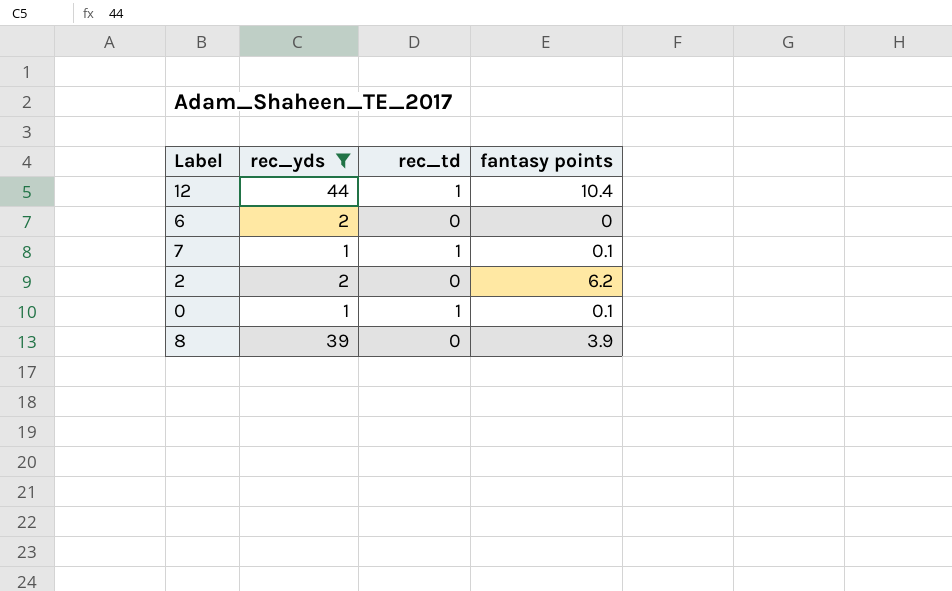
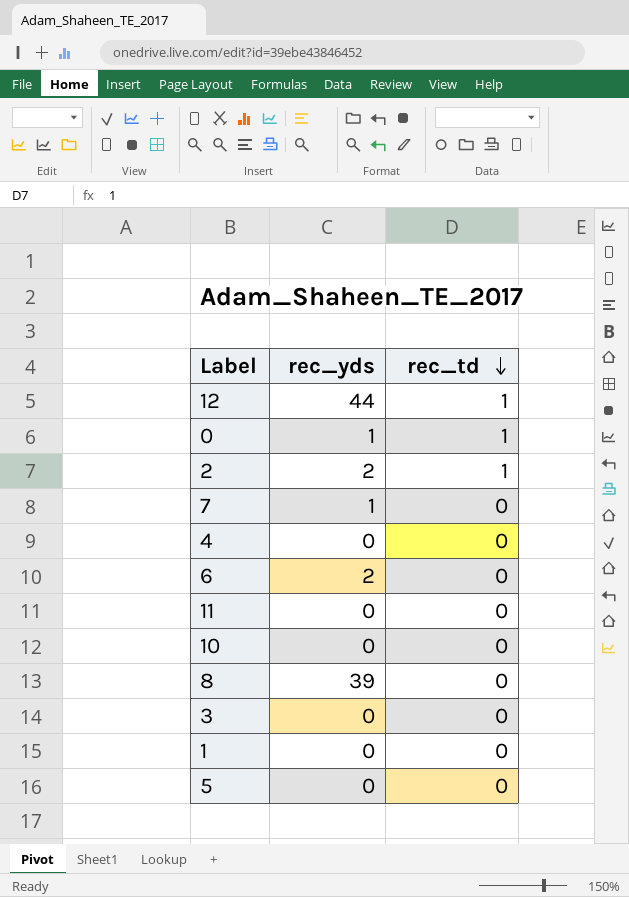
filter: rec_yds != 0 -> none
row order: none -> rec_td descending
column fantasy points | position: 4 -> none
2 | rec_td: 0 -> 1
7 | rec_td: 1 -> 0

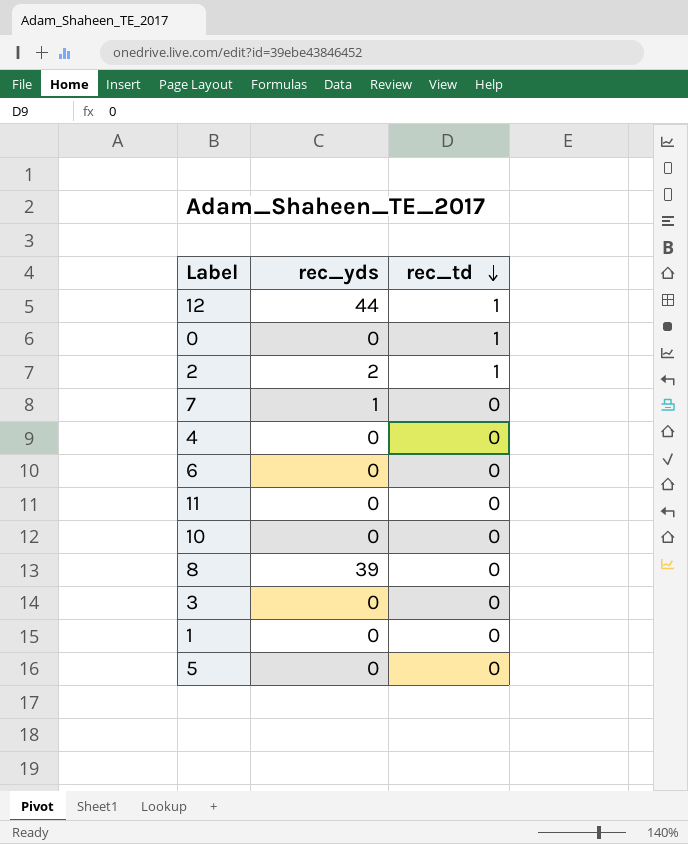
0 | rec_yds: 1 -> 0
6 | rec_yds: 2 -> 0

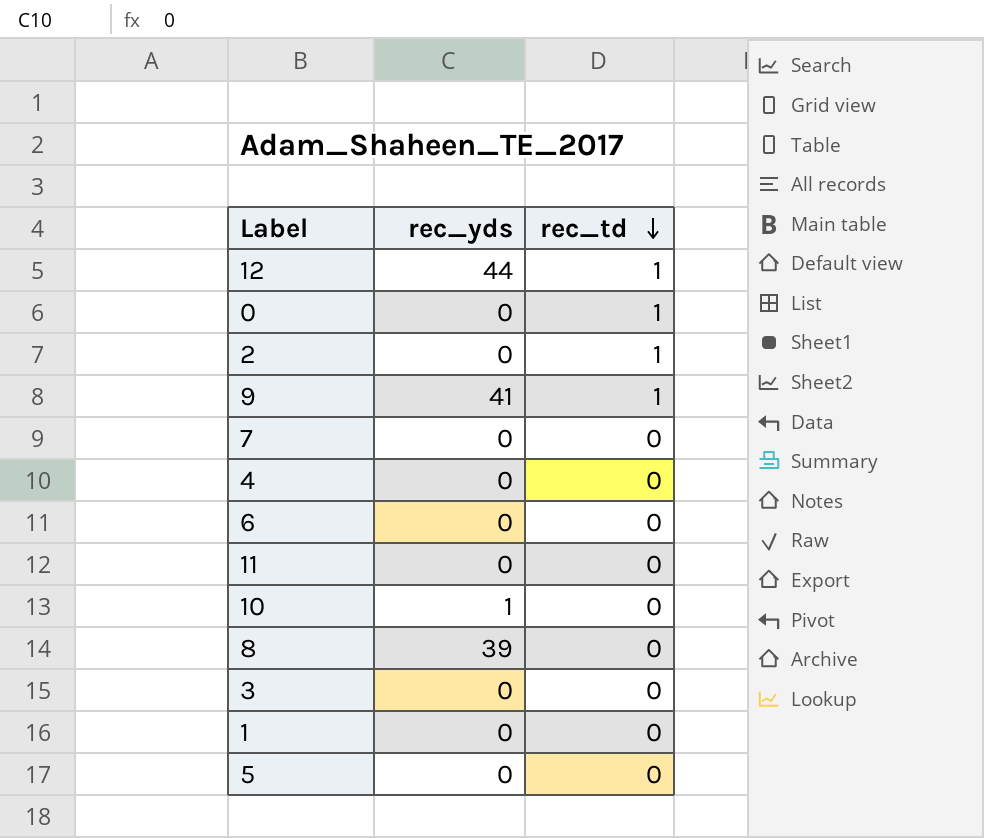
2 | rec_yds: 2 -> 0
row 9: none -> 41 | 1
7 | rec_yds: 1 -> 0
10 | rec_yds: 0 -> 1

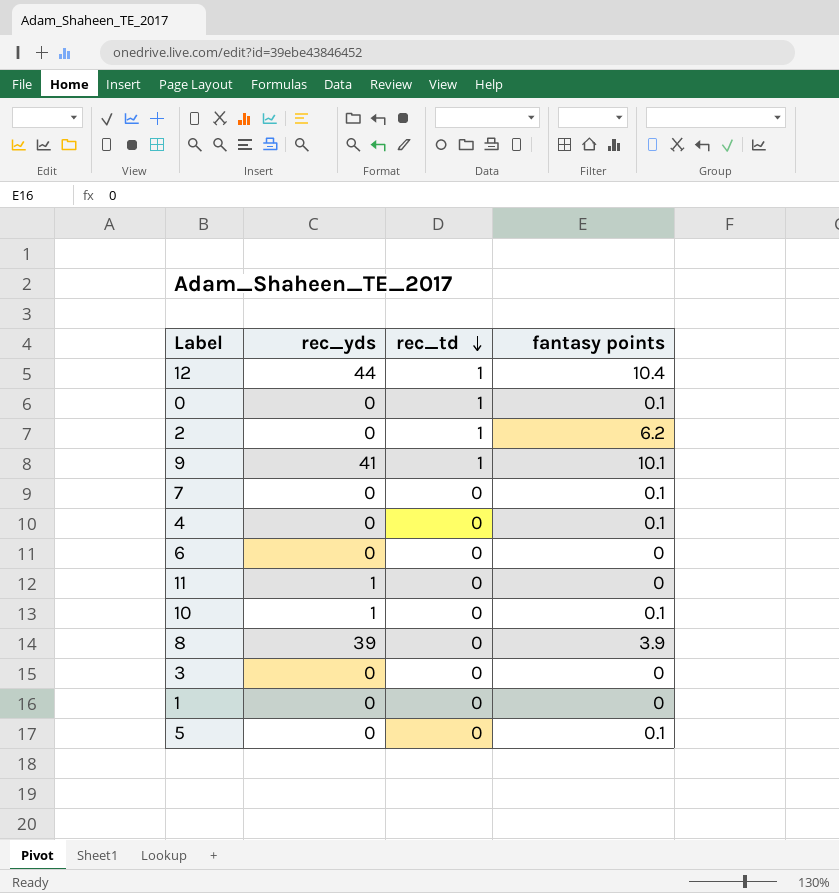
column fantasy points | position: none -> 4
11 | rec_yds: 0 -> 1

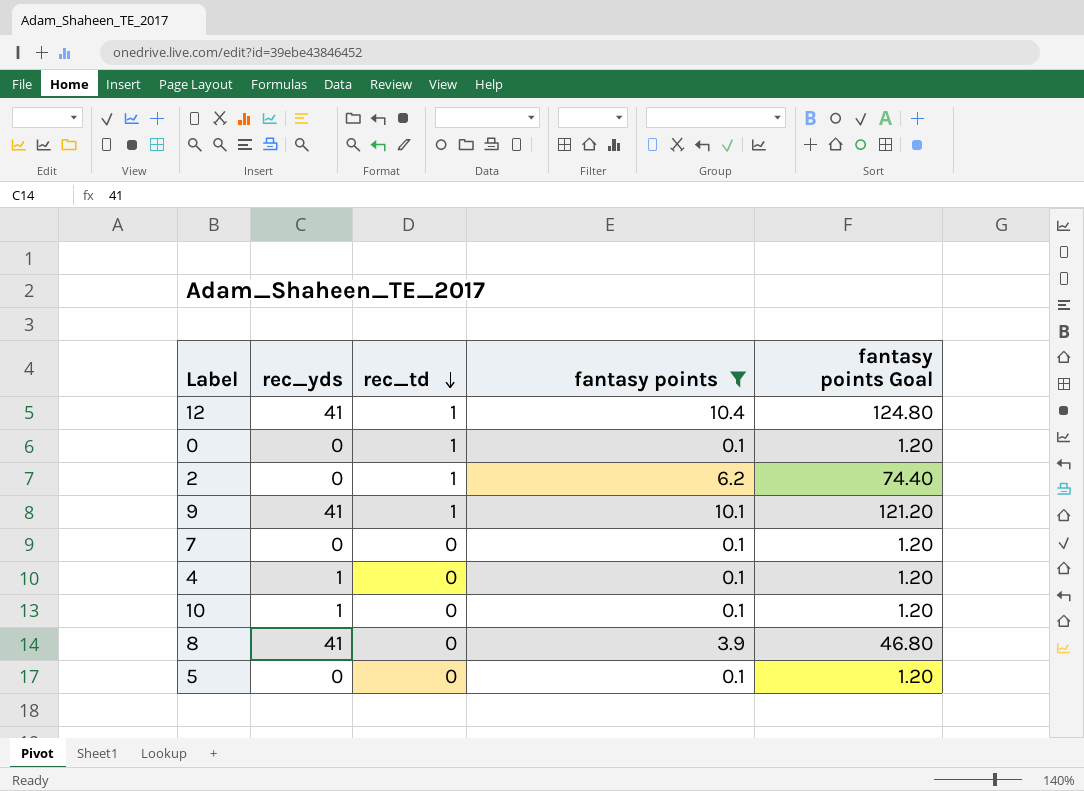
filter: none -> fantasy points != 0
column fantasy points Goal | formula: none -> [fantasy points] * 12
12 | rec_yds: 44 -> 41
4 | rec_yds: 0 -> 1
8 | rec_yds: 39 -> 41

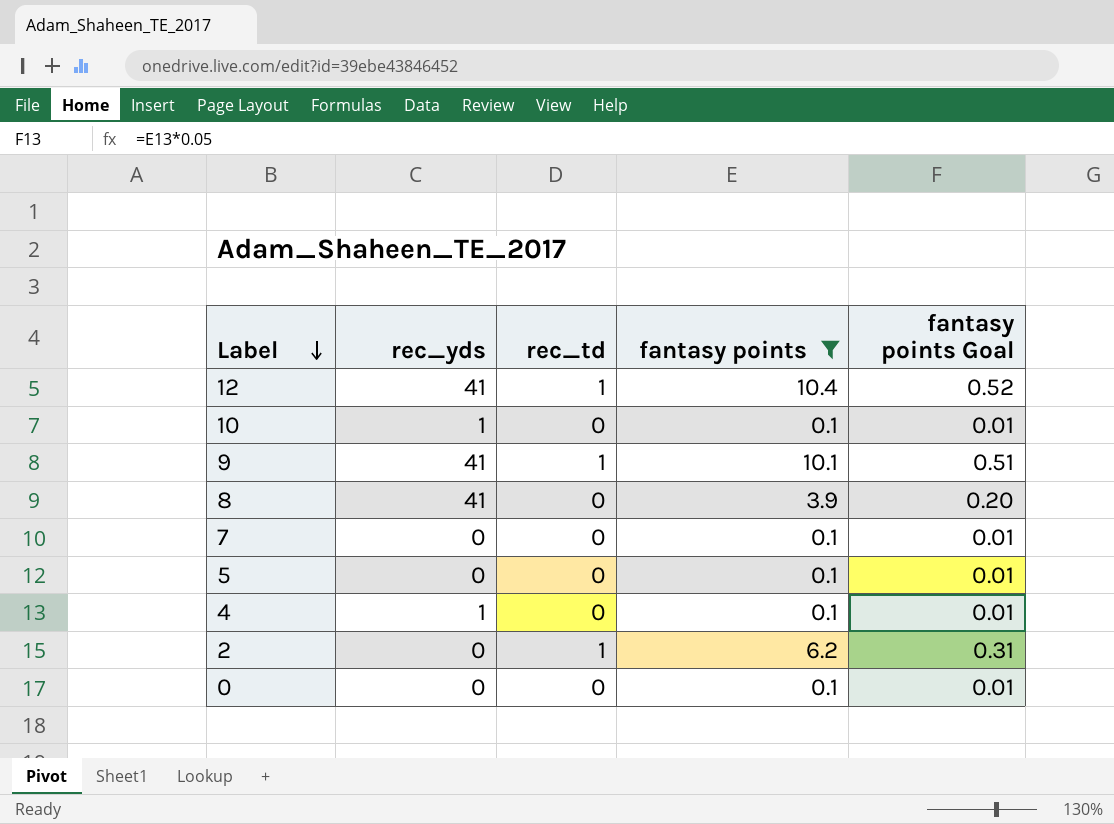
row order: rec_td descending -> Label descending
column fantasy points Goal | formula: [fantasy points] * 12 -> [fantasy points] * 0.05
0 | rec_td: 1 -> 0

